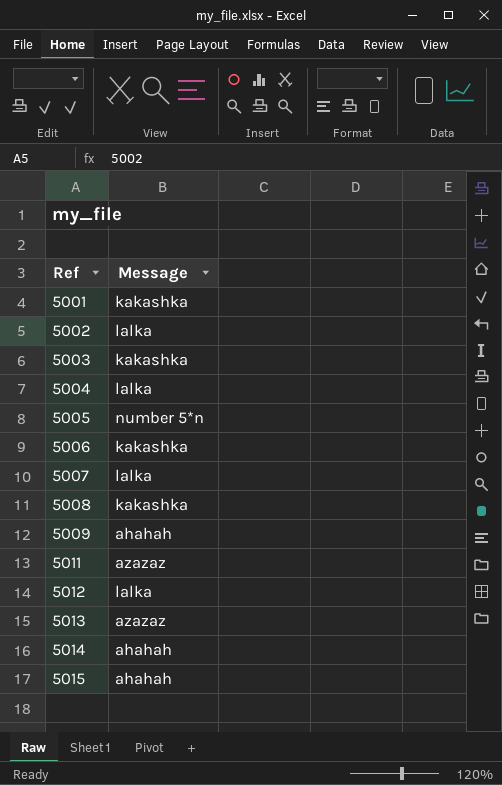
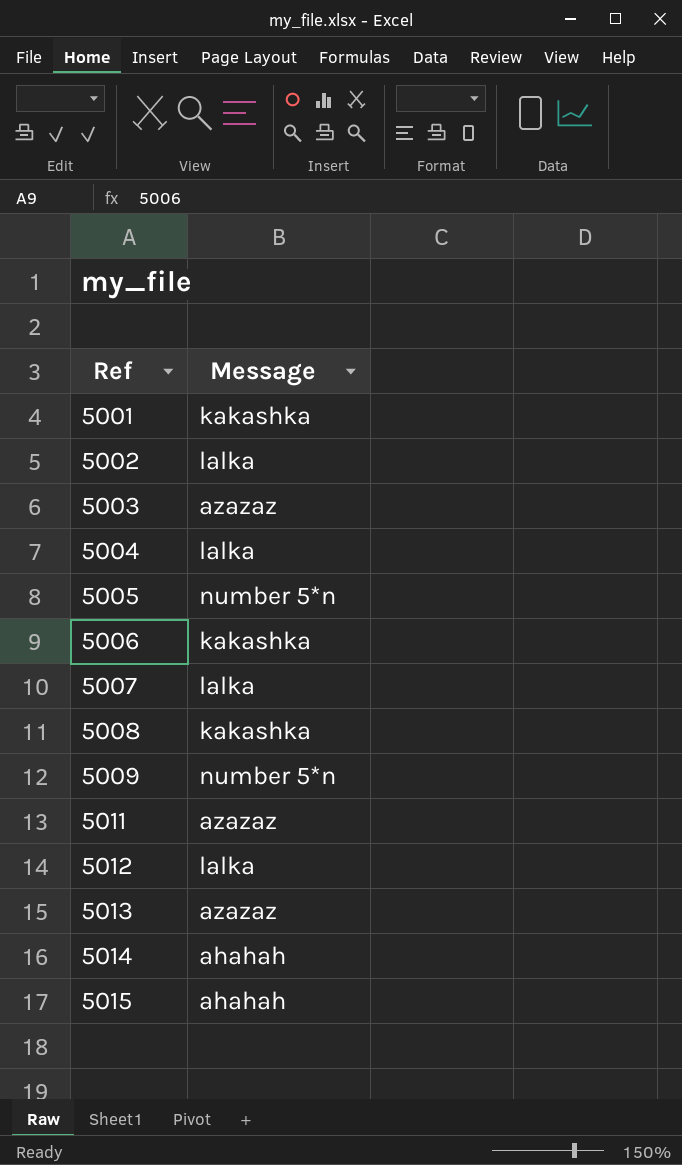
5003 | Message: kakashka -> azazaz
5009 | Message: ahahah -> number 5*n

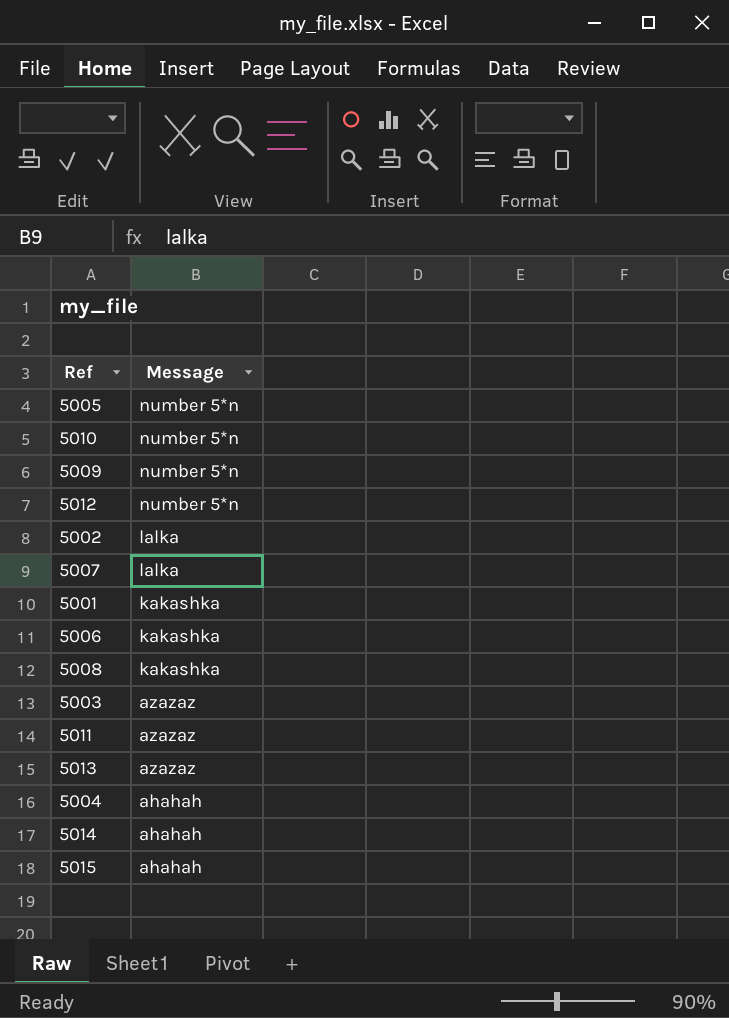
row order: Ref ascending -> Message descending
row 5010: none -> number 5*n
5012 | Message: lalka -> number 5*n
5004 | Message: lalka -> ahahah

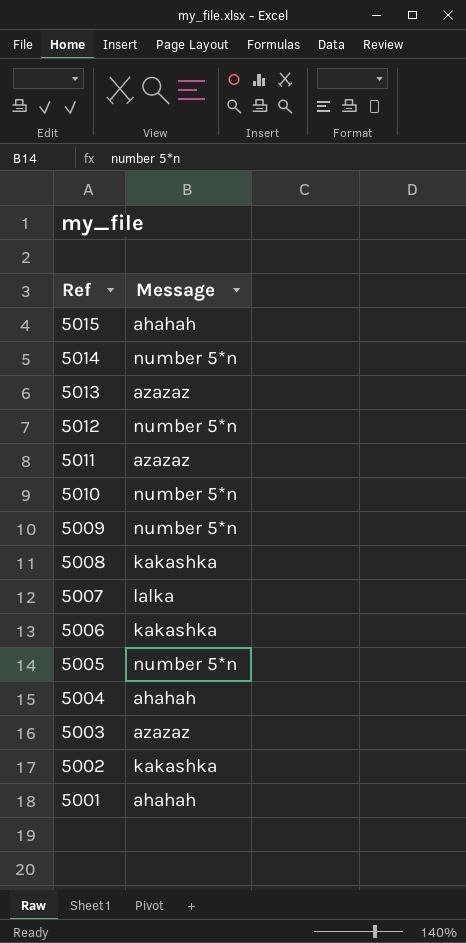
row order: Message descending -> Ref descending
5014 | Message: ahahah -> number 5*n
5002 | Message: lalka -> kakashka
5001 | Message: kakashka -> ahahah

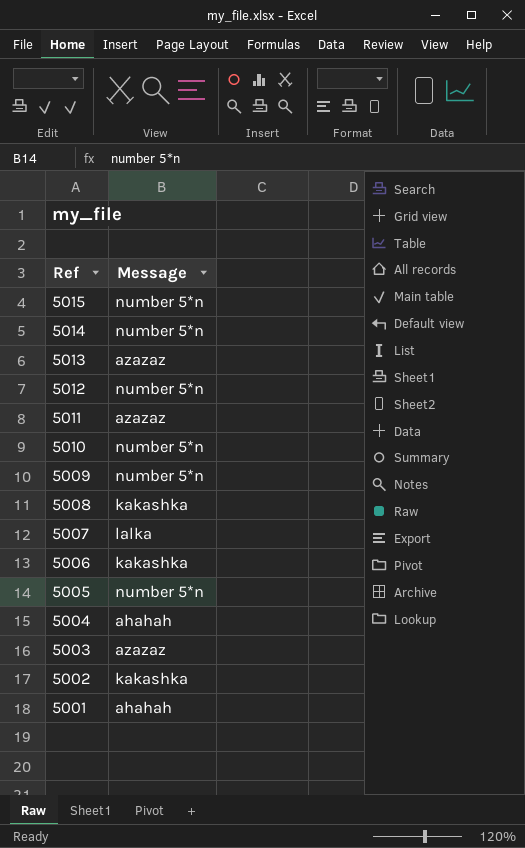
5015 | Message: ahahah -> number 5*n

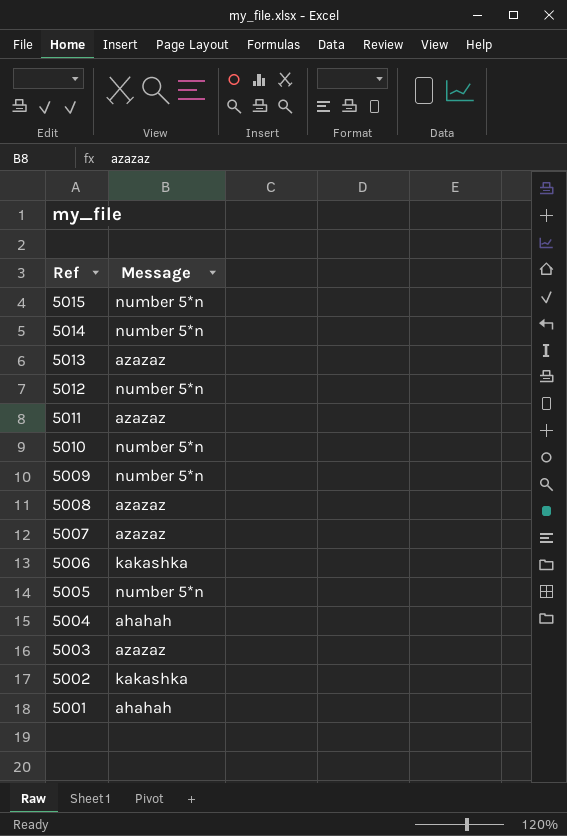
5008 | Message: kakashka -> azazaz
5007 | Message: lalka -> azazaz

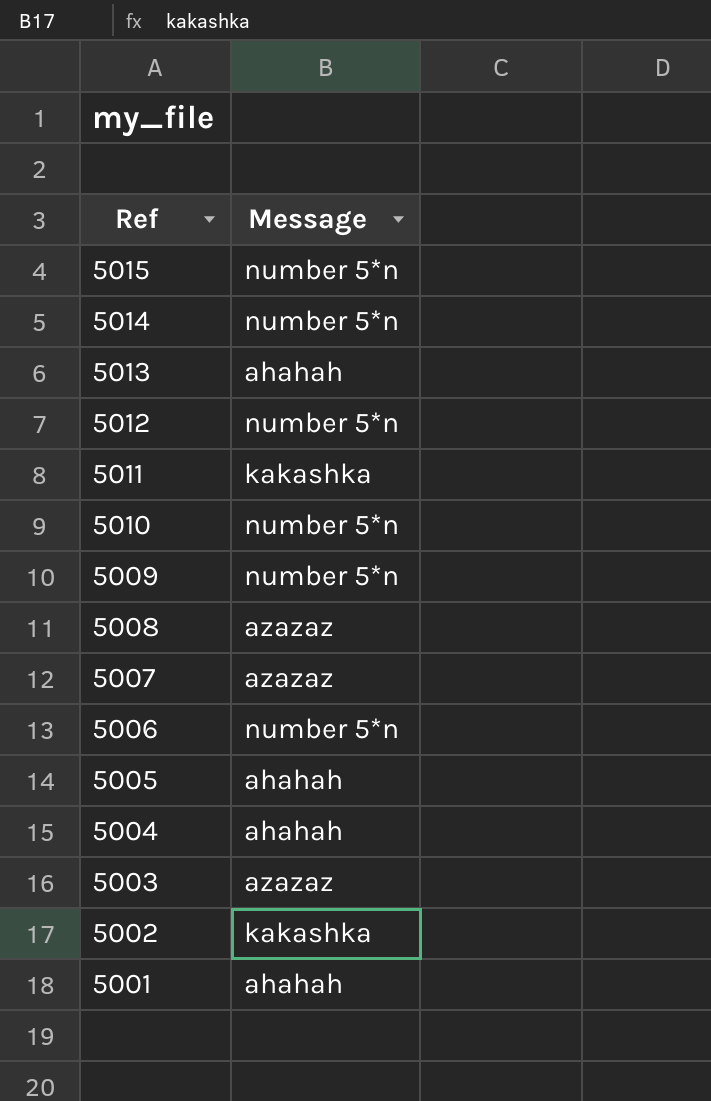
5013 | Message: azazaz -> ahahah
5011 | Message: azazaz -> kakashka
5006 | Message: kakashka -> number 5*n
5005 | Message: number 5*n -> ahahah

